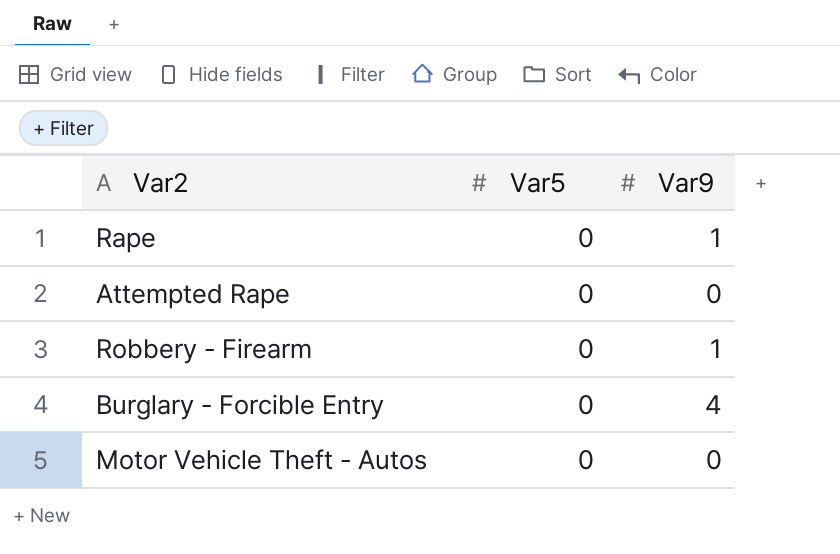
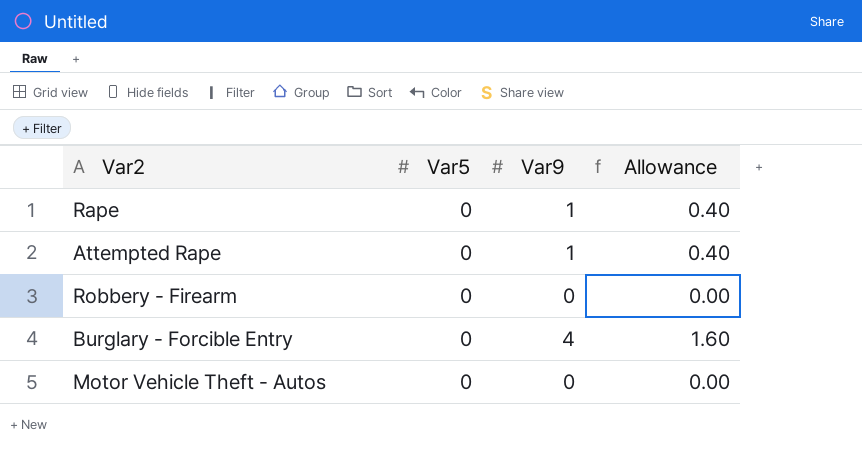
column Allowance | formula: none -> [Var9] * 0.4
Attempted Rape | Var9: 0 -> 1
Robbery - Firearm | Var9: 1 -> 0

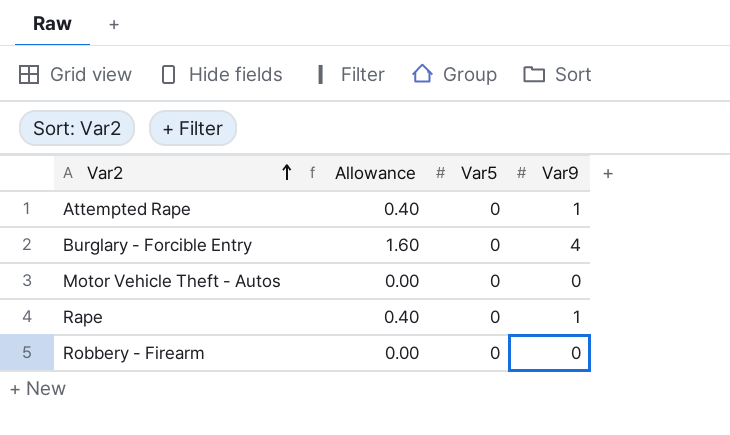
row order: none -> Var2 ascending
column Allowance | position: 4 -> 2

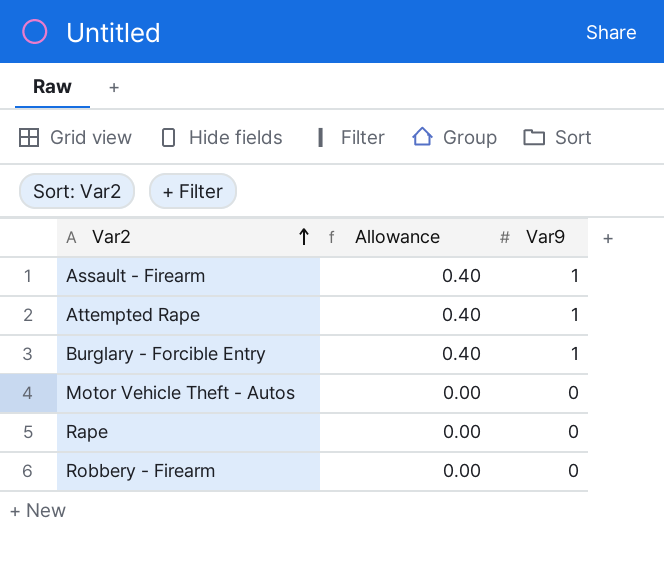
column Var5 | position: 3 -> none
row Assault - Firearm: none -> 0.40 | 1
Burglary - Forcible Entry | Allowance: 1.60 -> 0.40
Burglary - Forcible Entry | Var9: 4 -> 1
Rape | Allowance: 0.40 -> 0.00
Rape | Var9: 1 -> 0

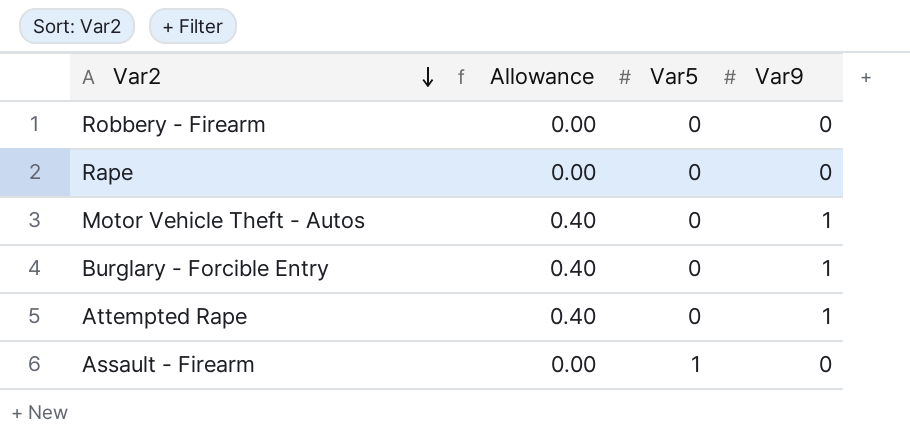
row order: Var2 ascending -> Var2 descending
column Var5 | position: none -> 3
Motor Vehicle Theft - Autos | Allowance: 0.00 -> 0.40
Motor Vehicle Theft - Autos | Var9: 0 -> 1
Assault - Firearm | Allowance: 0.40 -> 0.00
Assault - Firearm | Var9: 1 -> 0

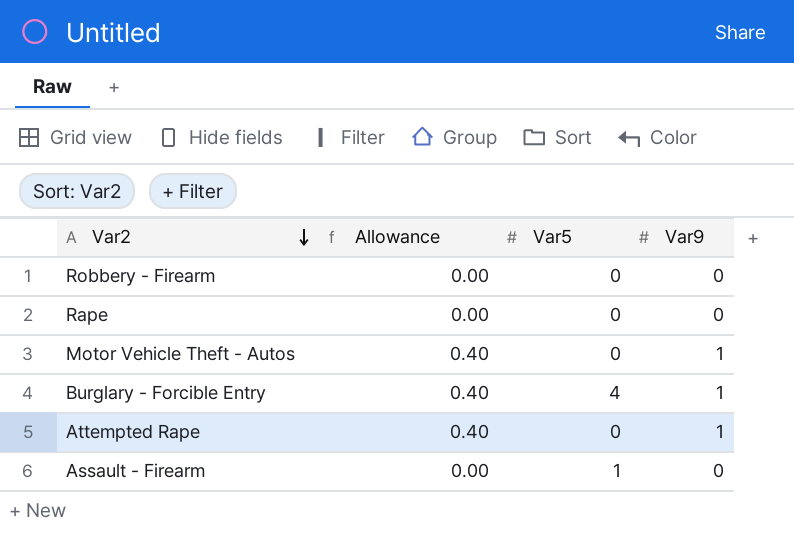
Burglary - Forcible Entry | Var5: 0 -> 4

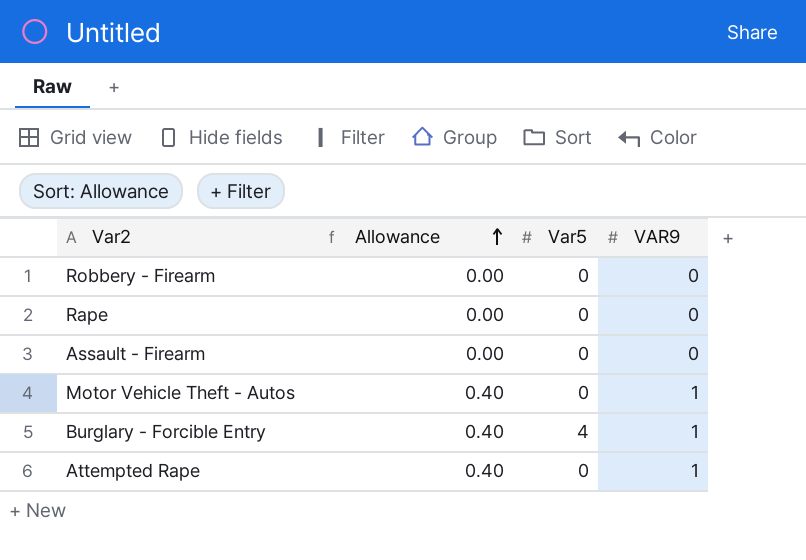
row order: Var2 descending -> Allowance ascending
column name: Var9 -> VAR9
Assault - Firearm | Var5: 1 -> 0

